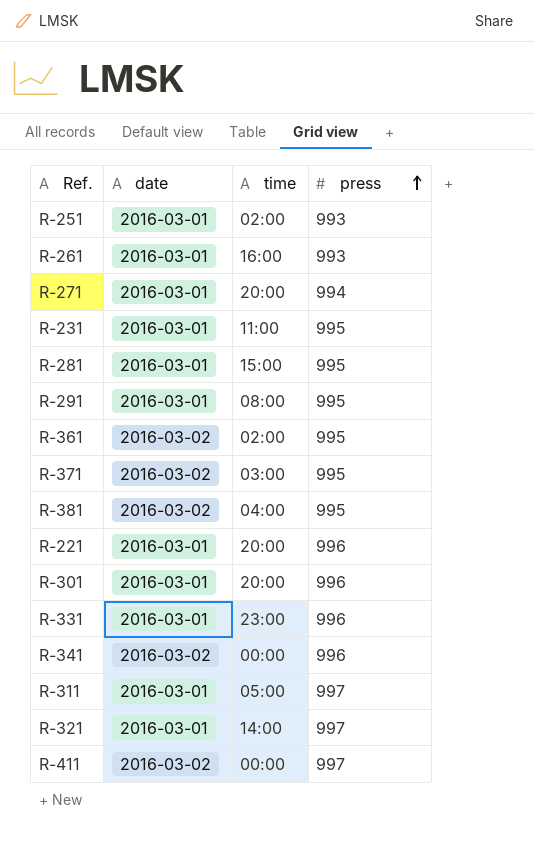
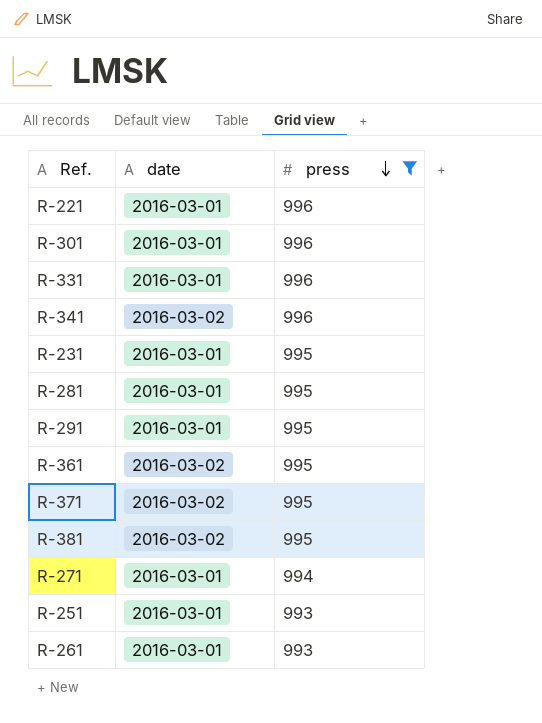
filter: none -> press != 997
row order: press ascending -> press descending
column time | position: 3 -> none

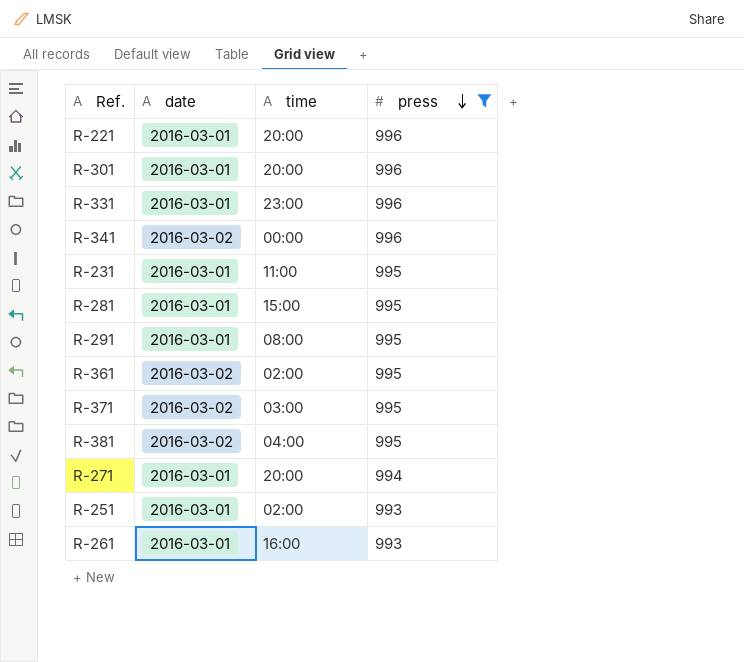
column time | position: none -> 3

